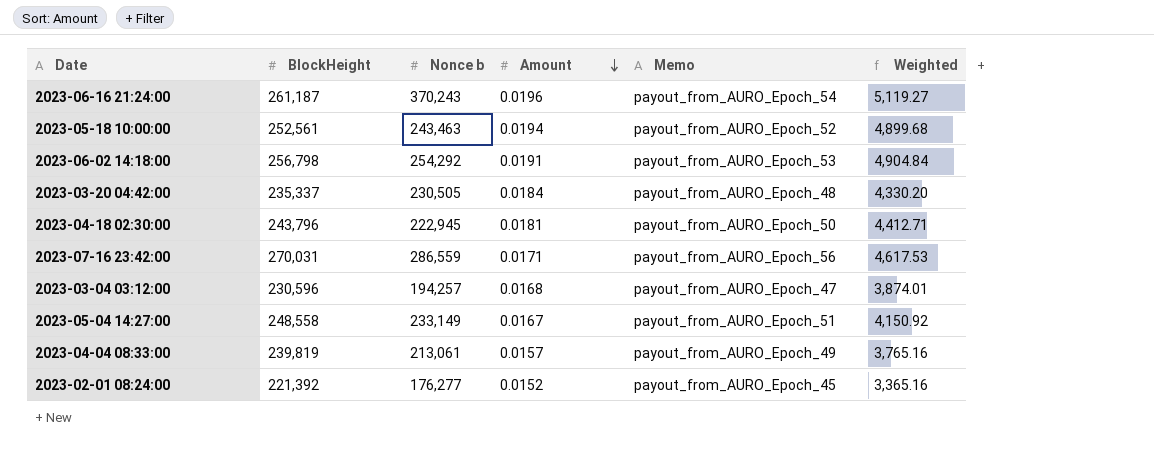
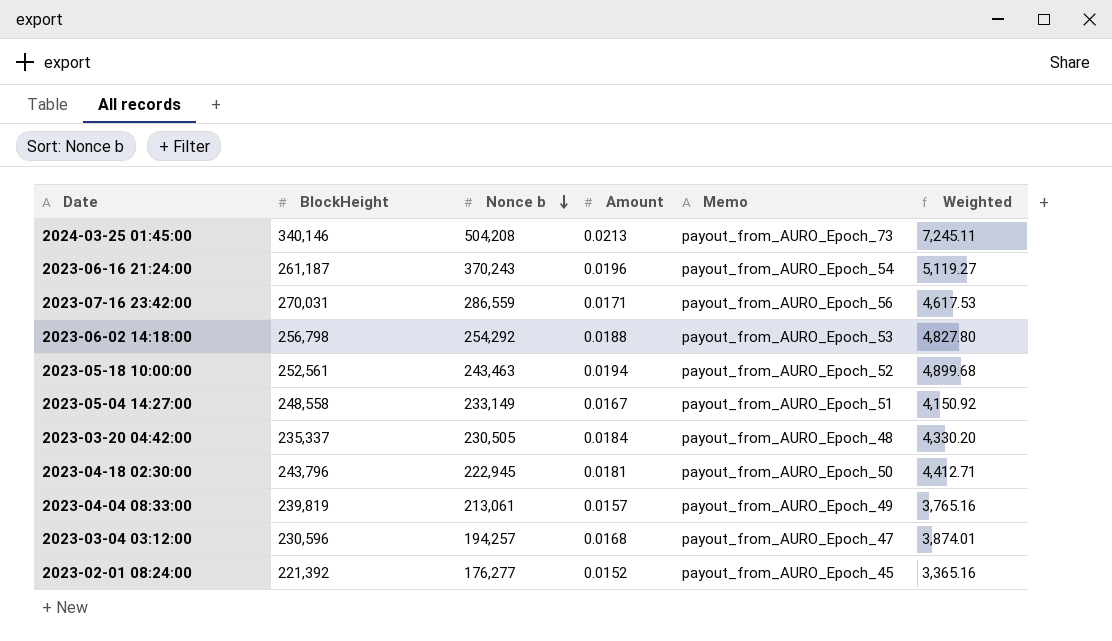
row order: Amount descending -> Nonce b descending
row 2024-03-25 01:45:00: none -> 340,146 | 504,208 | 0.0213 | payout_from_AURO_Epoch_73 | 7,245.11
2023-06-02 14:18:00 | Amount: 0.0191 -> 0.0188
2023-06-02 14:18:00 | Weighted: 4,904.84 -> 4,827.80

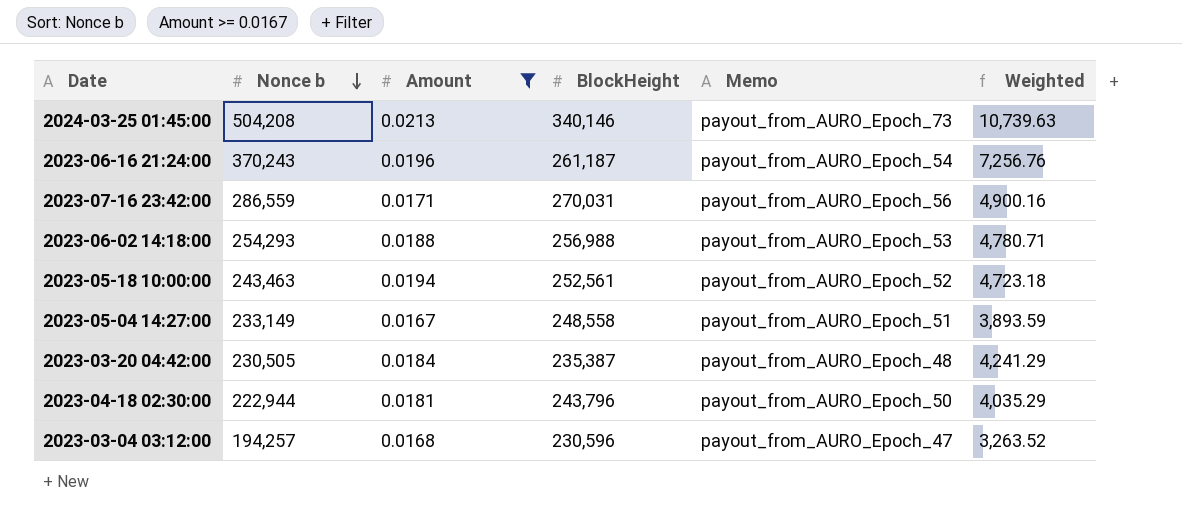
filter: none -> Amount >= 0.0167
column BlockHeight | position: 2 -> 4
column Weighted | formula: [BlockHeight] * [Amount] -> [Nonce b] * [Amount]
2023-06-02 14:18:00 | Nonce b: 254,292 -> 254,293
2023-06-02 14:18:00 | BlockHeight: 256,798 -> 256,988
2023-03-20 04:42:00 | BlockHeight: 235,337 -> 235,387
2023-04-18 02:30:00 | Nonce b: 222,945 -> 222,944

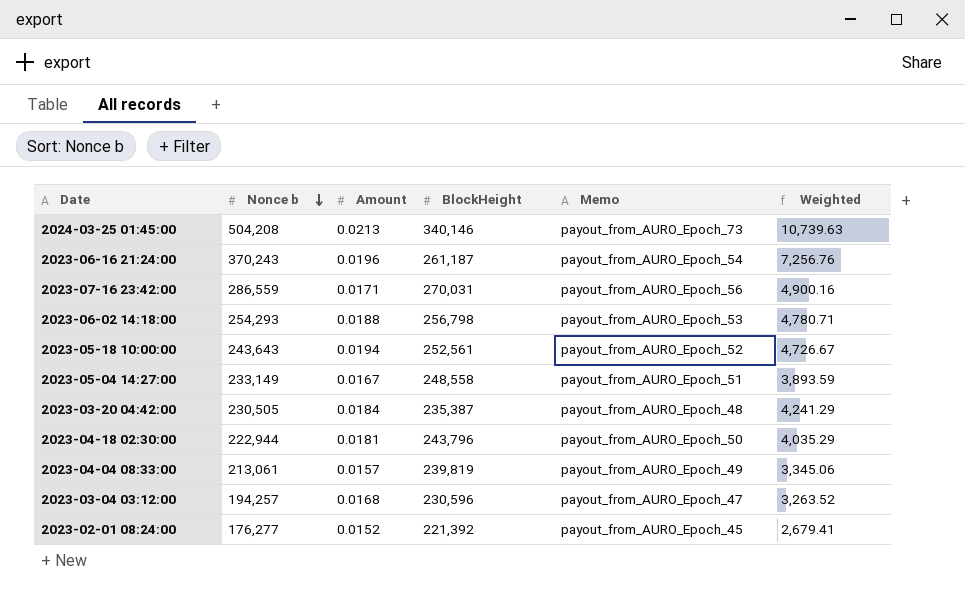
filter: Amount >= 0.0167 -> none
2023-06-02 14:18:00 | BlockHeight: 256,988 -> 256,798
2023-05-18 10:00:00 | Nonce b: 243,463 -> 243,643
2023-05-18 10:00:00 | Weighted: 4,723.18 -> 4,726.67

